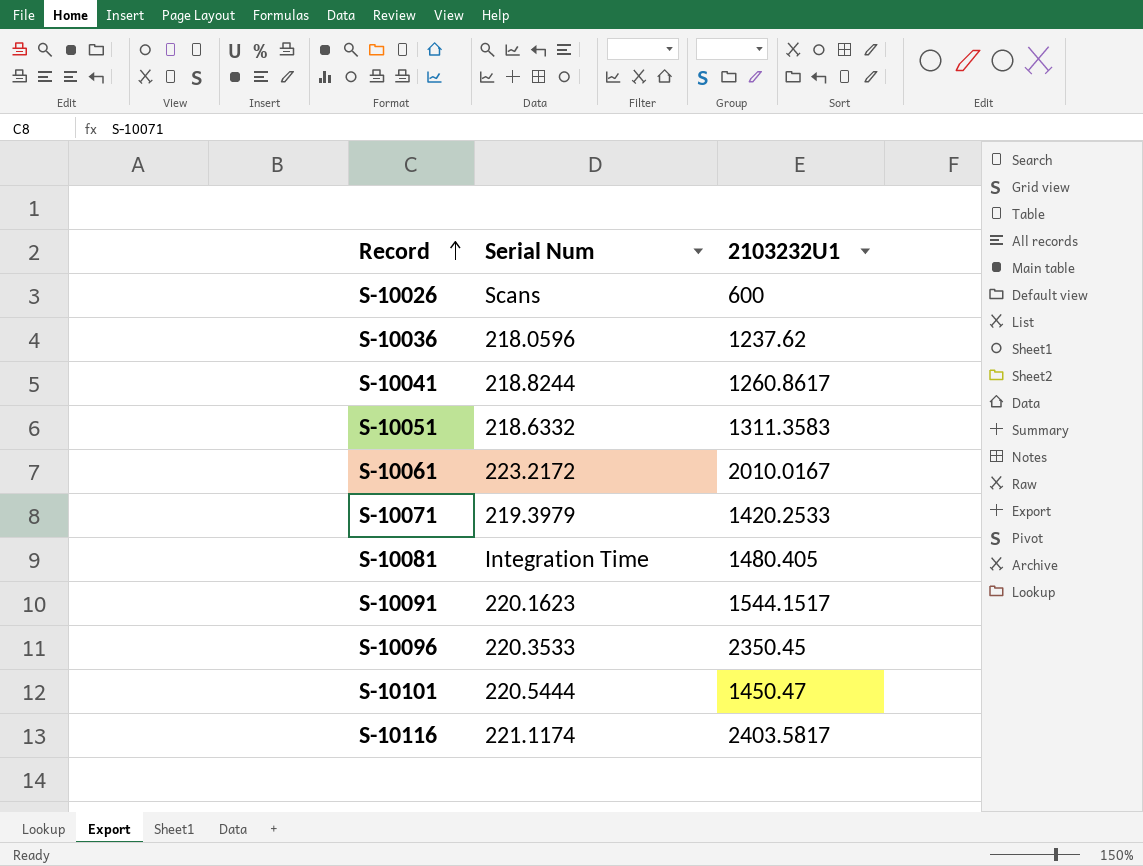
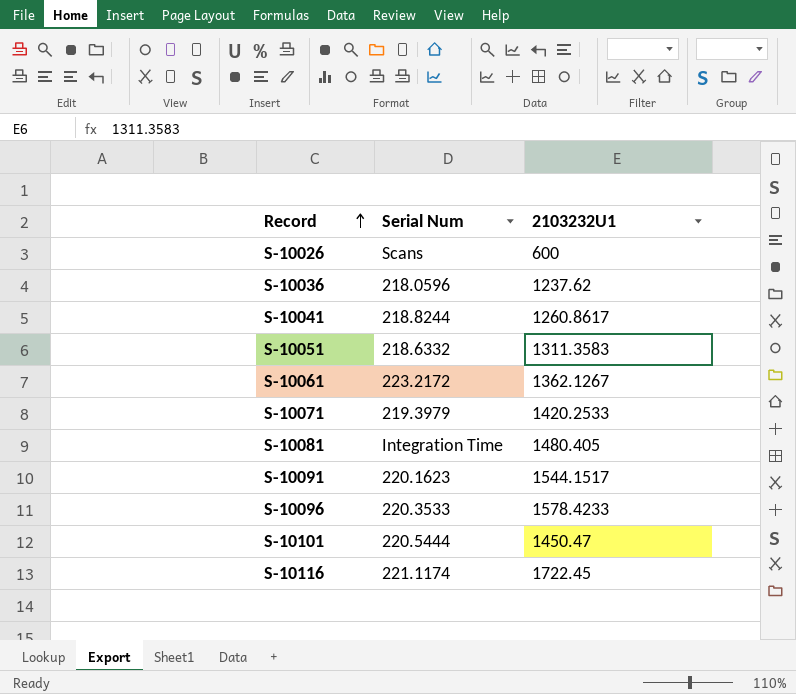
S-10061 | 2103232U1: 2010.0167 -> 1362.1267
S-10096 | 2103232U1: 2350.45 -> 1578.4233
S-10116 | 2103232U1: 2403.5817 -> 1722.45

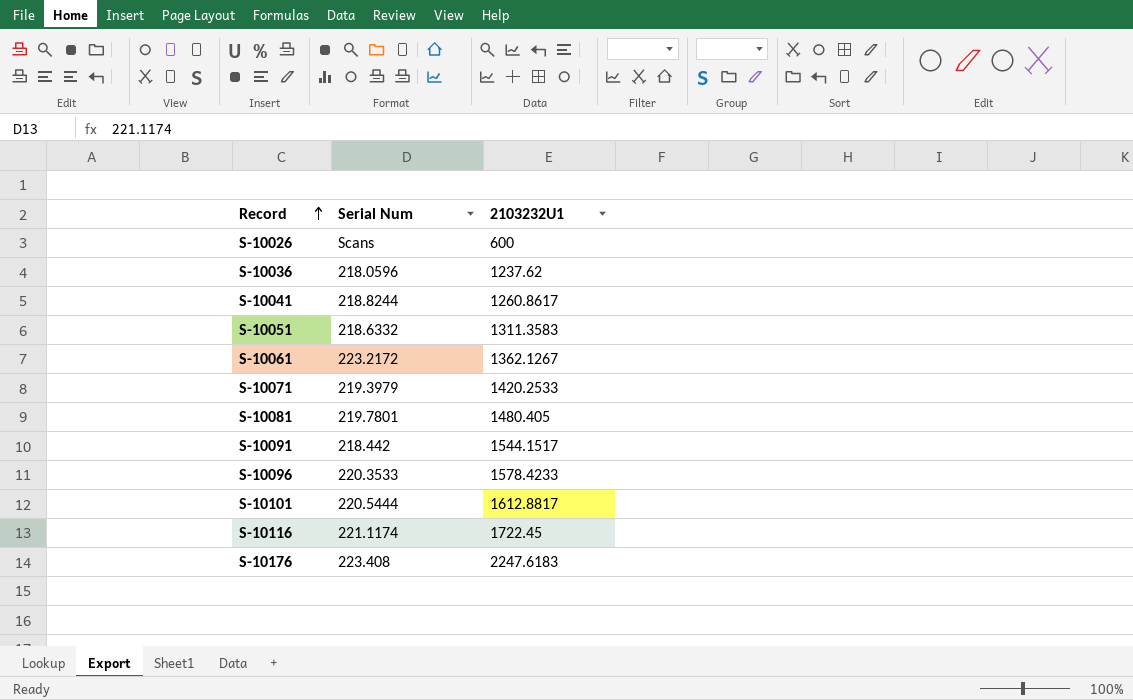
S-10081 | Serial Num: Integration Time -> 219.7801
S-10091 | Serial Num: 220.1623 -> 218.442
S-10101 | 2103232U1: 1450.47 -> 1612.8817
row S-10176: none -> 223.408 | 2247.6183

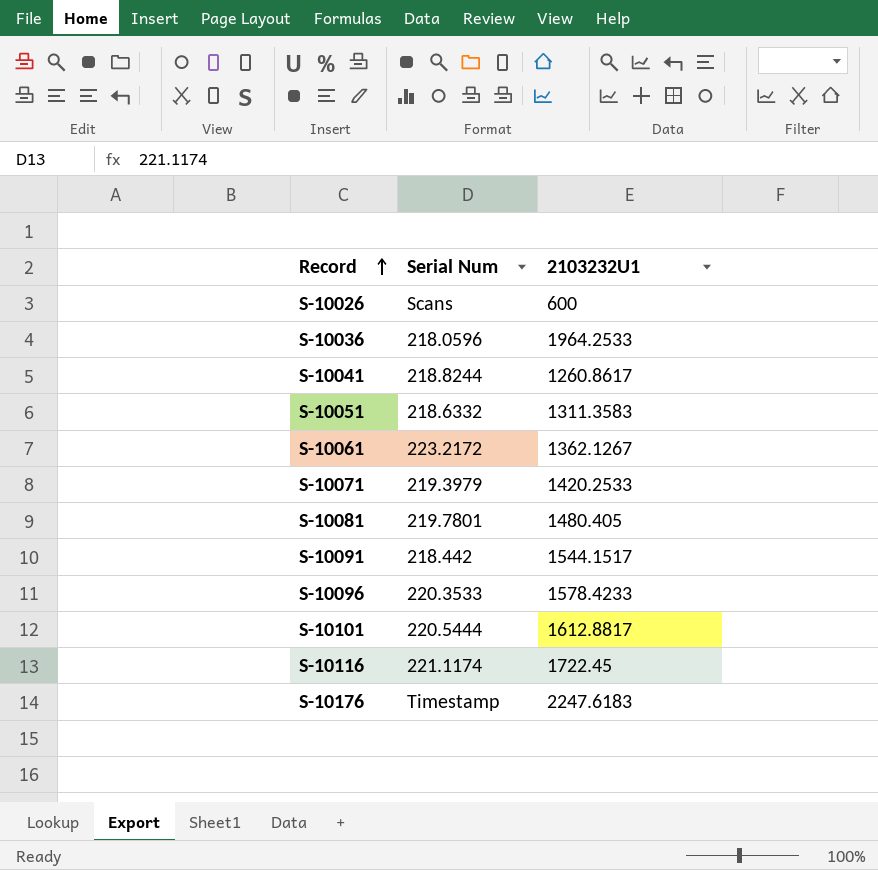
S-10036 | 2103232U1: 1237.62 -> 1964.2533
S-10176 | Serial Num: 223.408 -> Timestamp

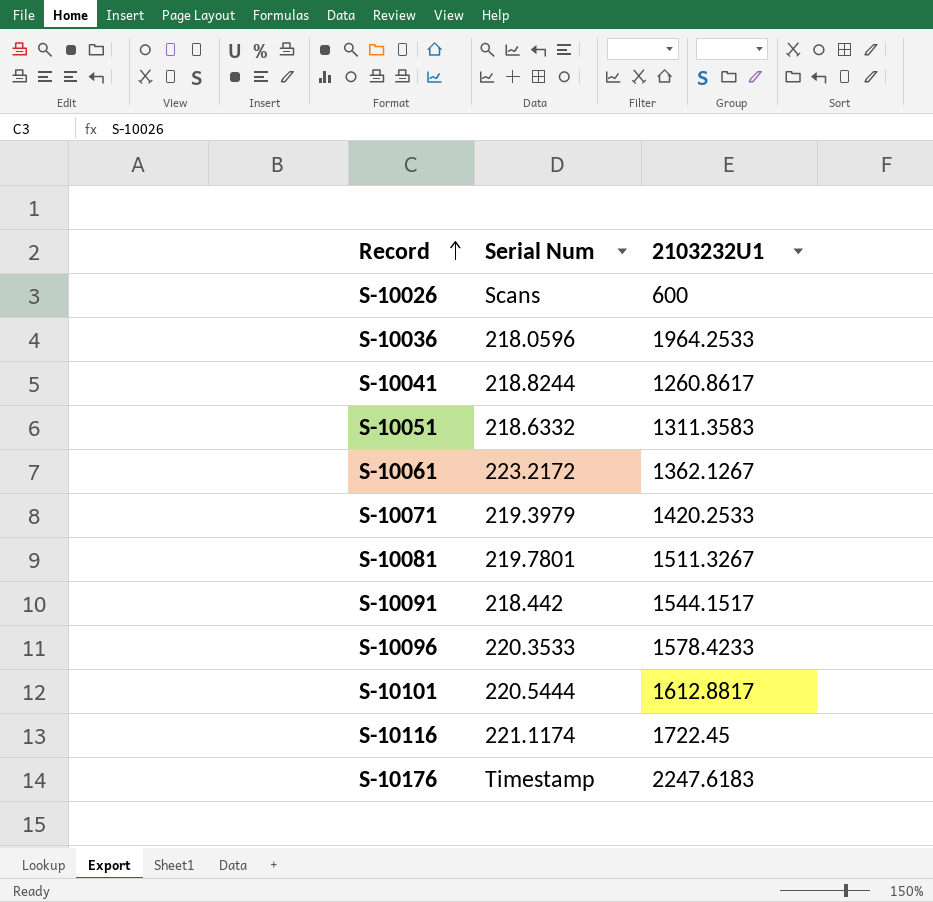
S-10081 | 2103232U1: 1480.405 -> 1511.3267

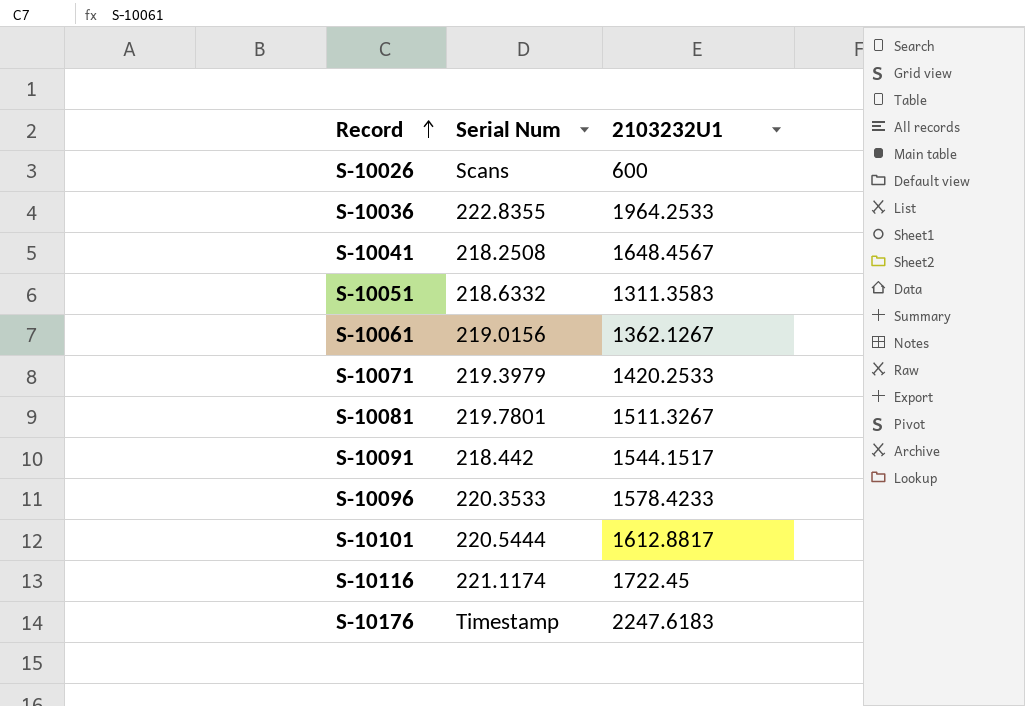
S-10036 | Serial Num: 218.0596 -> 222.8355
S-10041 | Serial Num: 218.8244 -> 218.2508
S-10041 | 2103232U1: 1260.8617 -> 1648.4567
S-10061 | Serial Num: 223.2172 -> 219.0156

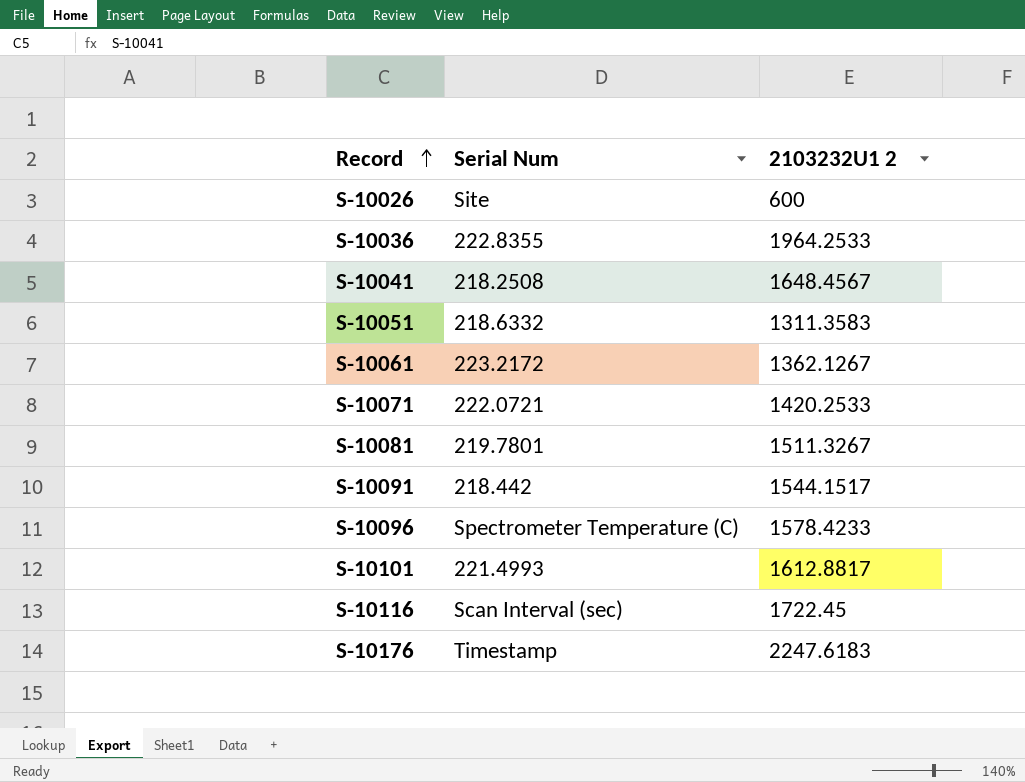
column name: 2103232U1 -> 2103232U1 2
S-10026 | Serial Num: Scans -> Site
S-10061 | Serial Num: 219.0156 -> 223.2172
S-10071 | Serial Num: 219.3979 -> 222.0721
S-10096 | Serial Num: 220.3533 -> Spectrometer Temperature (C)
S-10101 | Serial Num: 220.5444 -> 221.4993
S-10116 | Serial Num: 221.1174 -> Scan Interval (sec)

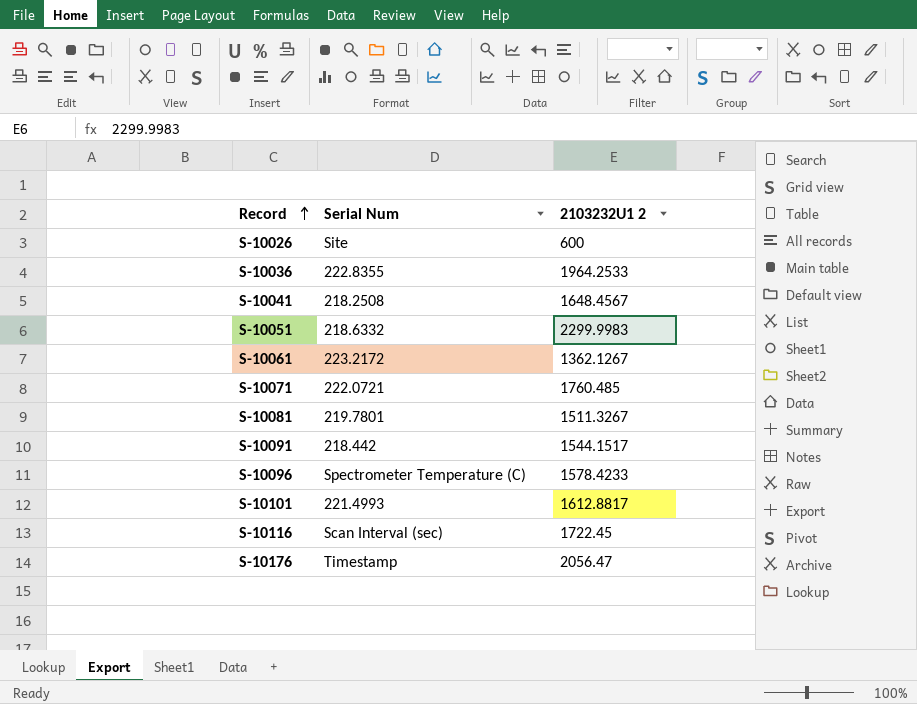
S-10051 | 2103232U1 2: 1311.3583 -> 2299.9983
S-10071 | 2103232U1 2: 1420.2533 -> 1760.485
S-10176 | 2103232U1 2: 2247.6183 -> 2056.47

